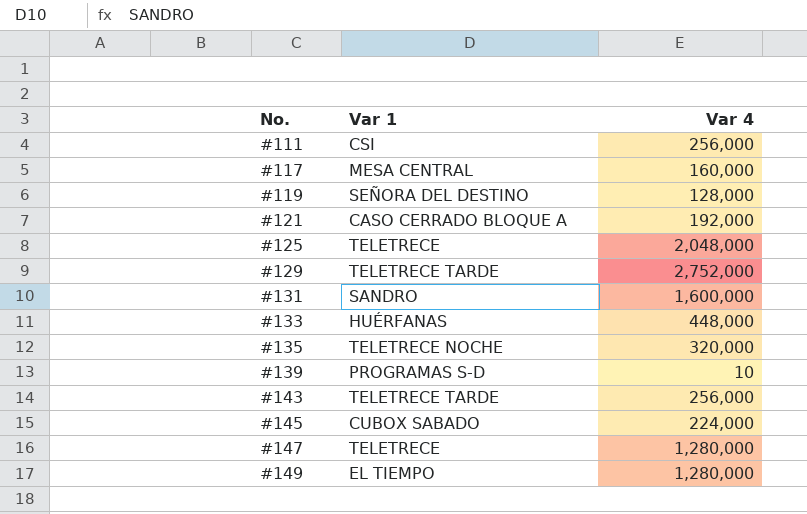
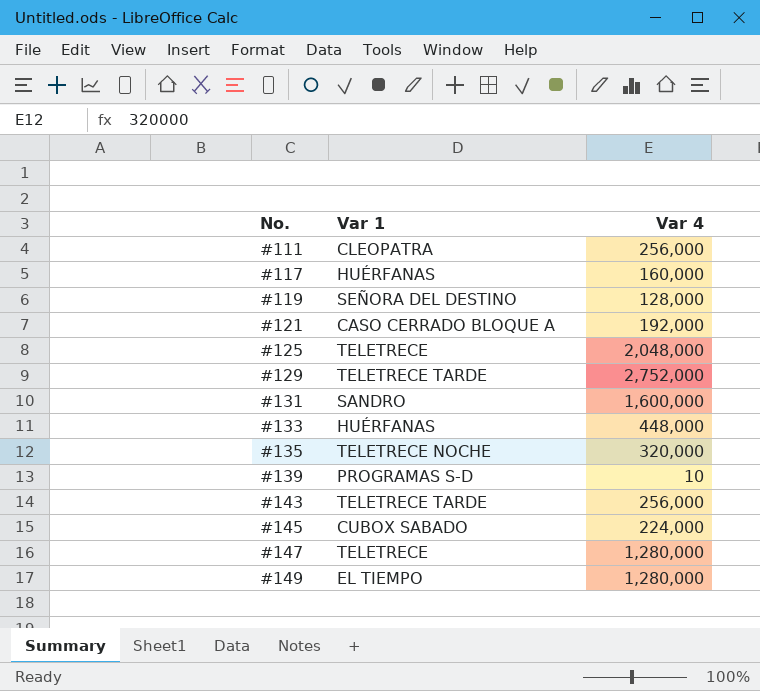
#111 | Var 1: CSI -> CLEOPATRA
#117 | Var 1: MESA CENTRAL -> HUÉRFANAS

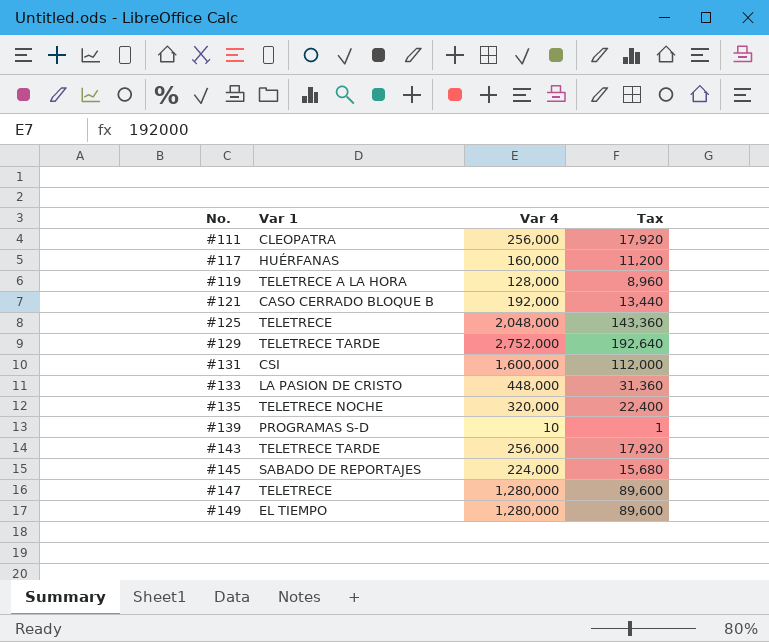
column Tax | formula: none -> [Var 4] * 0.07
#119 | Var 1: SEÑORA DEL DESTINO -> TELETRECE A LA HORA
#121 | Var 1: CASO CERRADO BLOQUE A -> CASO CERRADO BLOQUE B
#131 | Var 1: SANDRO -> CSI
#133 | Var 1: HUÉRFANAS -> LA PASION DE CRISTO
#145 | Var 1: CUBOX SABADO -> SABADO DE REPORTAJES

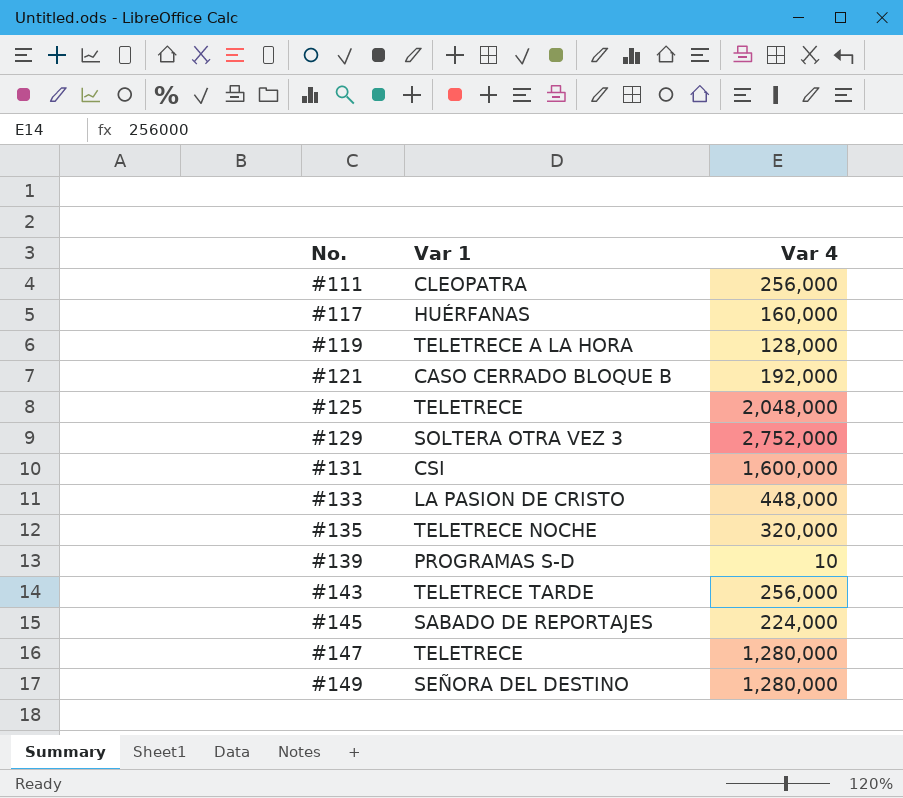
column Tax | formula: [Var 4] * 0.07 -> none
#129 | Var 1: TELETRECE TARDE -> SOLTERA OTRA VEZ 3
#149 | Var 1: EL TIEMPO -> SEÑORA DEL DESTINO

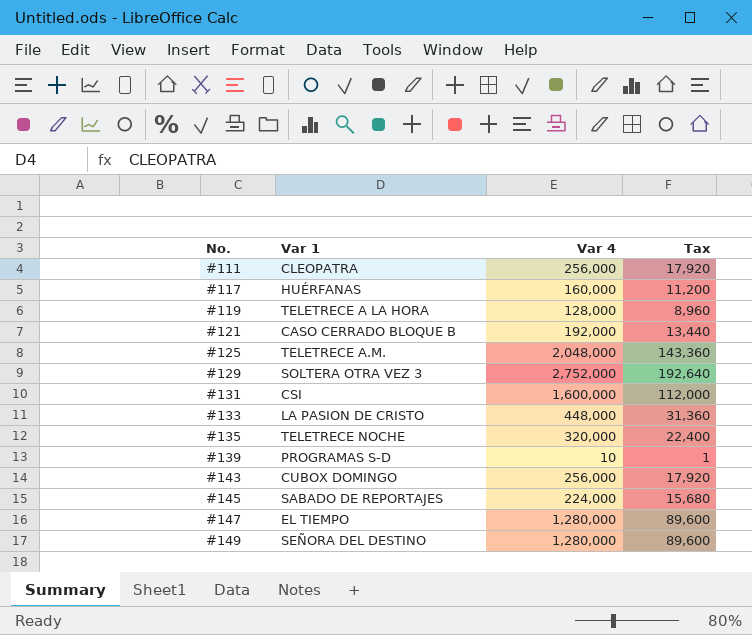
column Tax | formula: none -> [Var 4] * 0.07
#125 | Var 1: TELETRECE -> TELETRECE A.M.
#143 | Var 1: TELETRECE TARDE -> CUBOX DOMINGO
#147 | Var 1: TELETRECE -> EL TIEMPO

